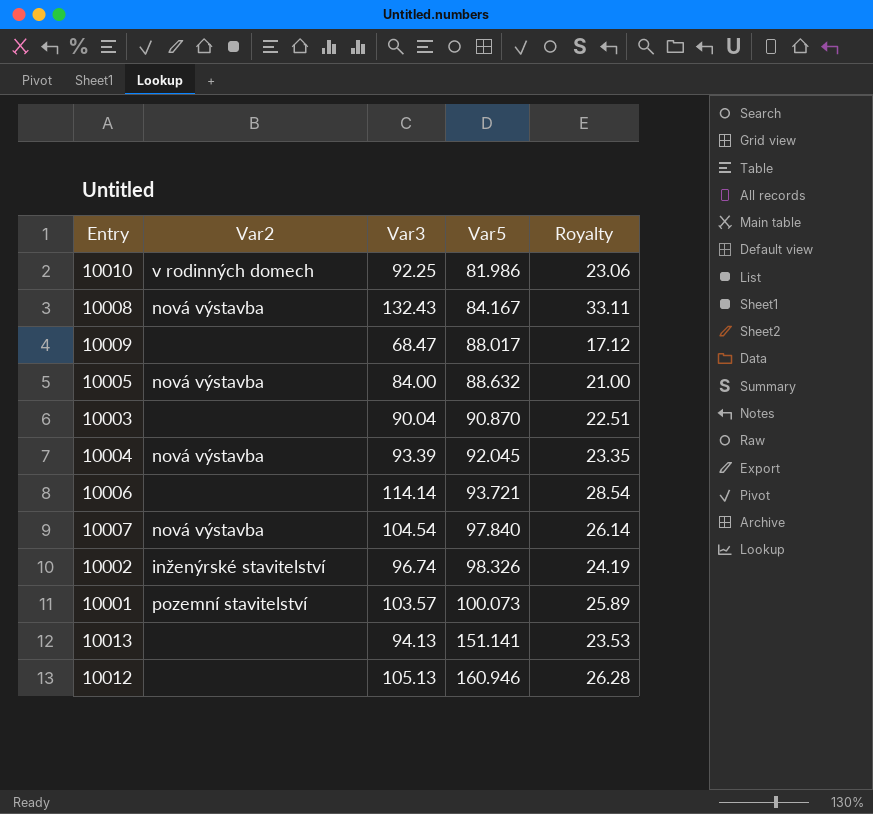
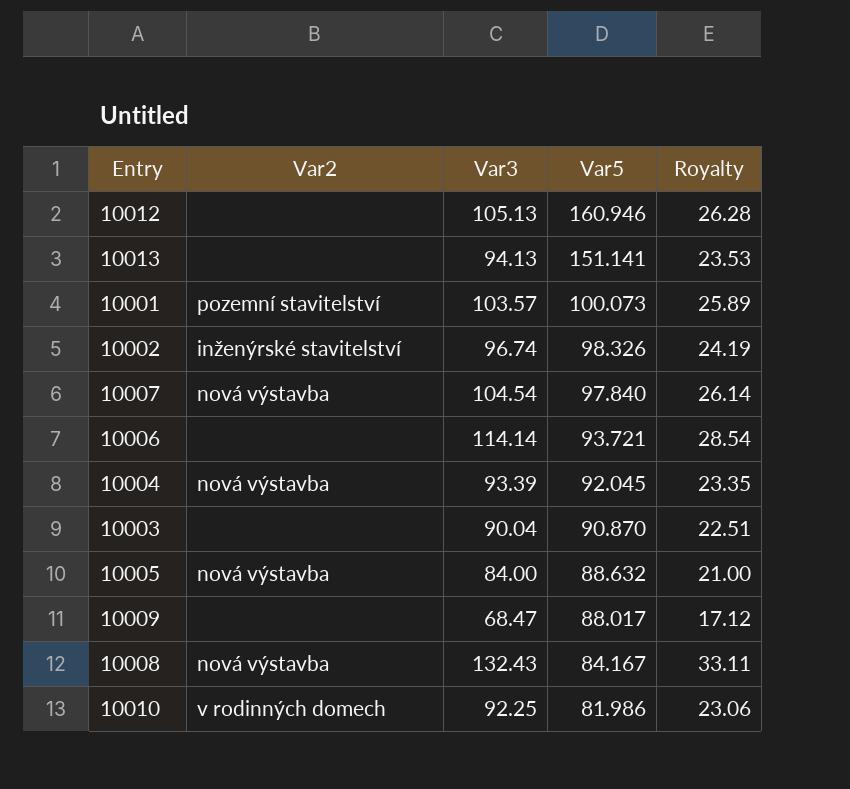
row order: Var5 ascending -> Var5 descending

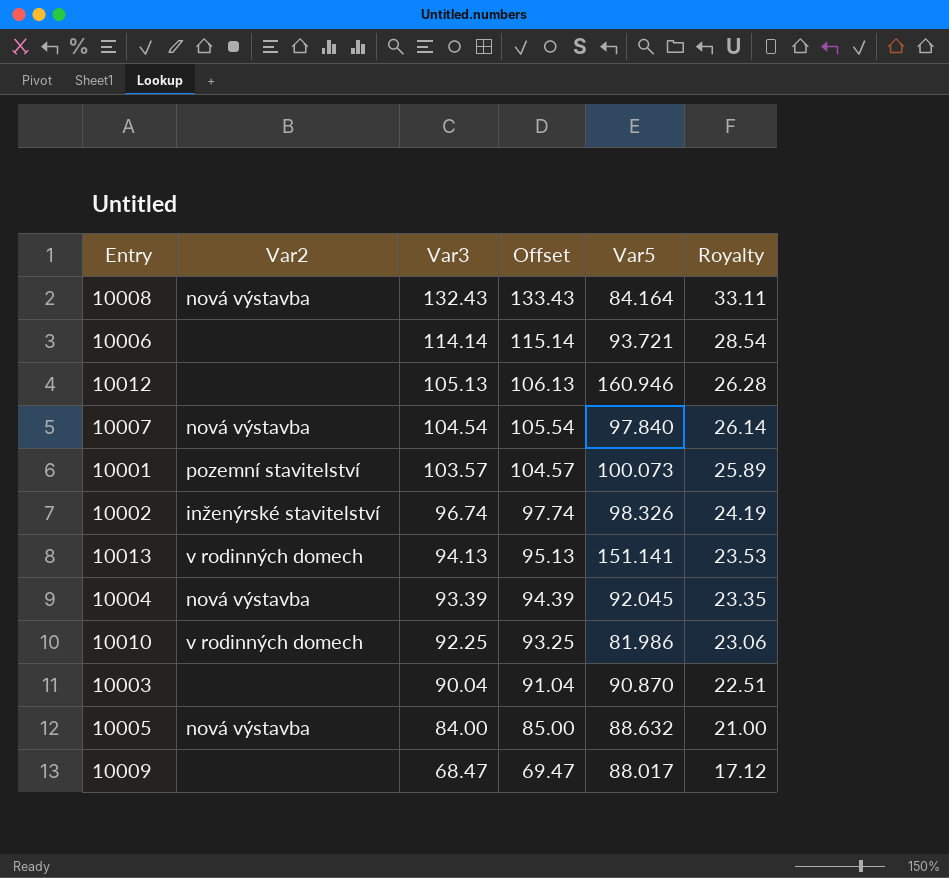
row order: Var5 descending -> Var3 descending
column Offset | formula: none -> [Var3] + 1
10008 | Var5: 84.167 -> 84.164
10013 | Var2: none -> v rodinných domech

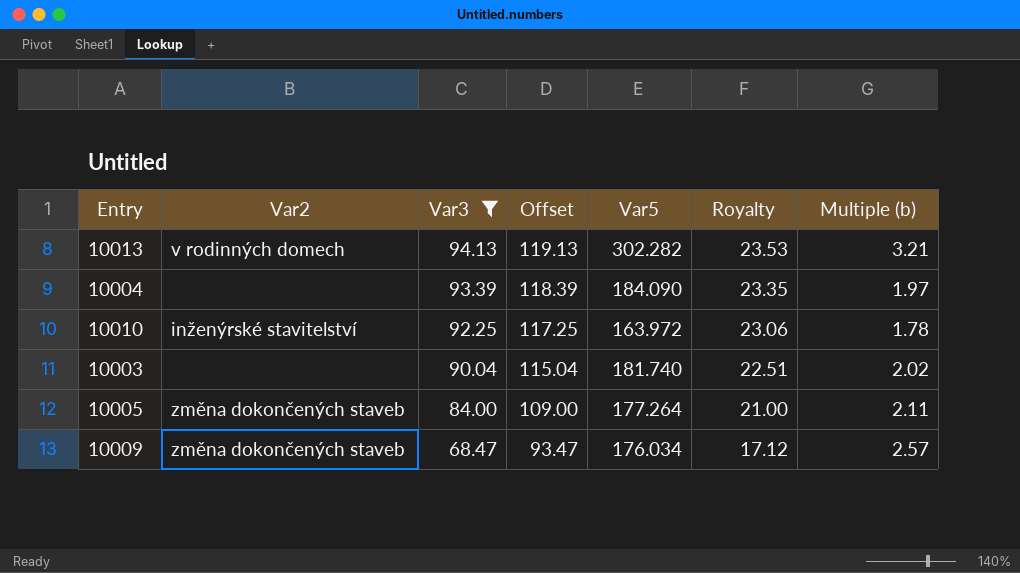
filter: none -> Var3 <= 94.13
column Offset | formula: [Var3] + 1 -> [Var3] + 25
column Multiple (b) | formula: none -> [Var5] / [Var3]
10013 | Var5: 151.141 -> 302.282
10004 | Var2: nová výstavba -> none
10004 | Var5: 92.045 -> 184.090
10010 | Var2: v rodinných domech -> inženýrské stavitelství
10010 | Var5: 81.986 -> 163.972
10003 | Var5: 90.870 -> 181.740
10005 | Var2: nová výstavba -> změna dokončených staveb
10005 | Var5: 88.632 -> 177.264
10009 | Var2: none -> změna dokončených staveb
10009 | Var5: 88.017 -> 176.034

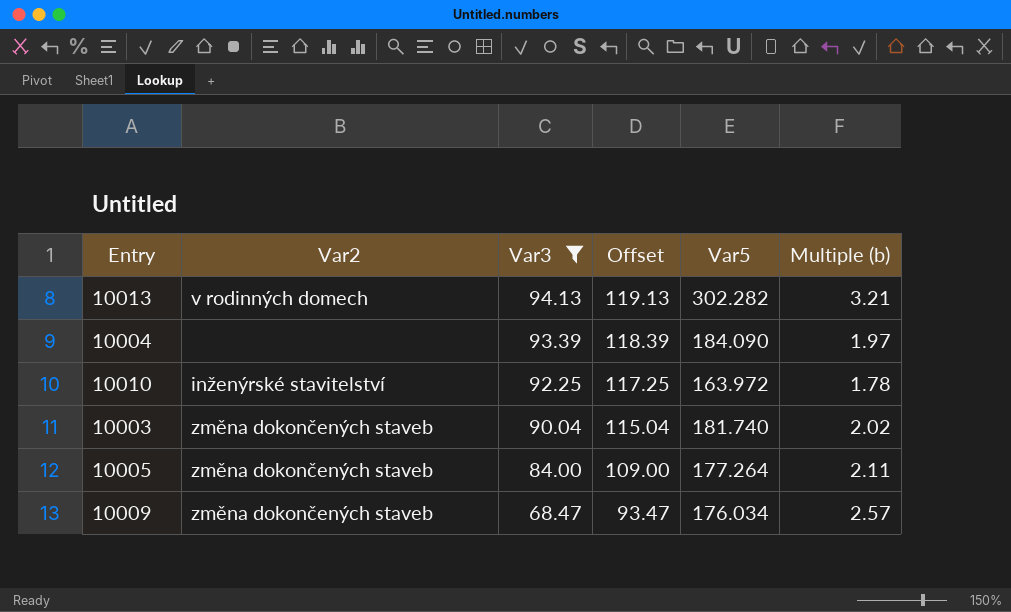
column Royalty | formula: [Var3] * 0.25 -> none
10003 | Var2: none -> změna dokončených staveb

